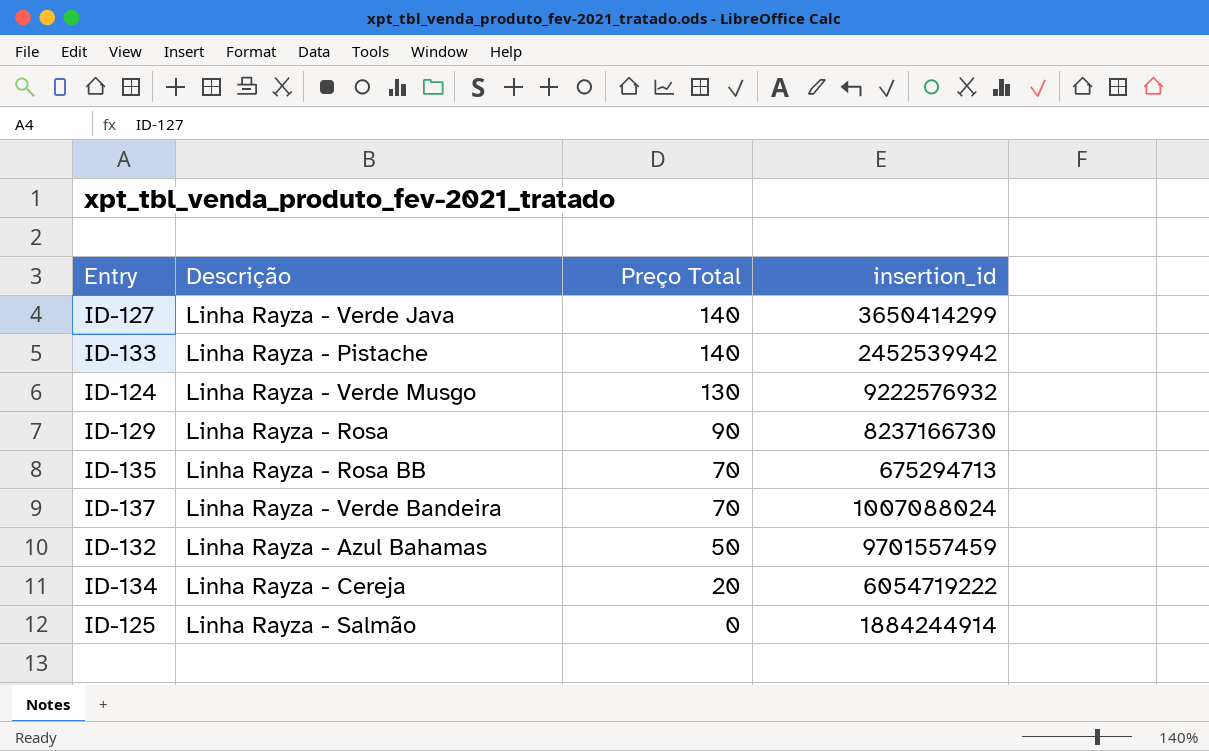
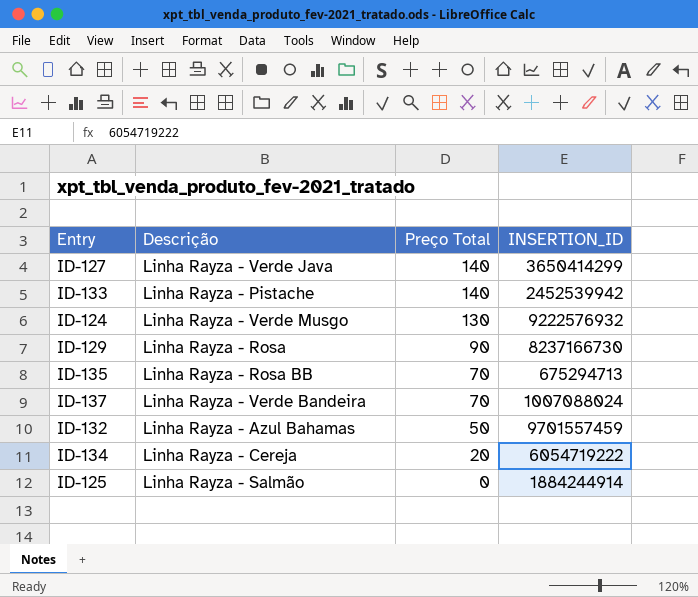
column name: insertion_id -> INSERTION_ID

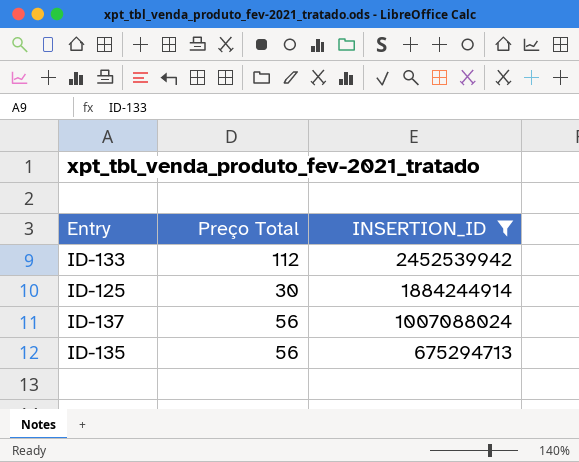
filter: none -> INSERTION_ID <= 2452539942
row order: Preço Total descending -> INSERTION_ID descending
column Descrição | position: 2 -> none
ID-133 | Preço Total: 140 -> 112
ID-125 | Preço Total: 0 -> 30
ID-137 | Preço Total: 70 -> 56
ID-135 | Preço Total: 70 -> 56

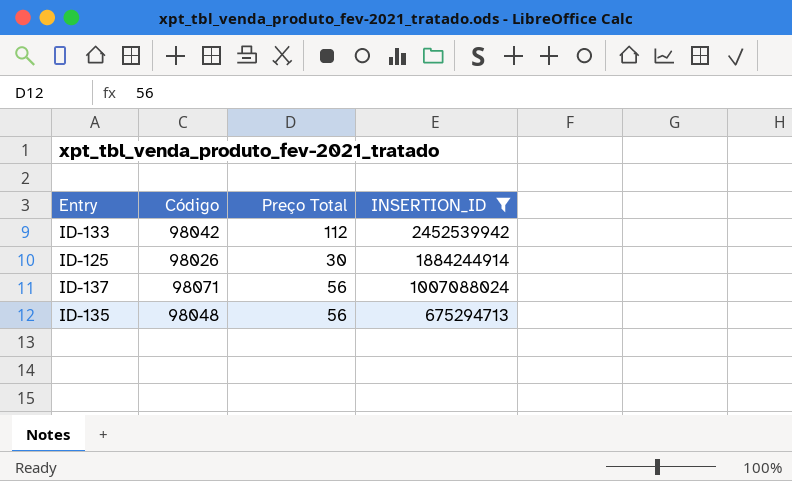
column Código | position: none -> 2

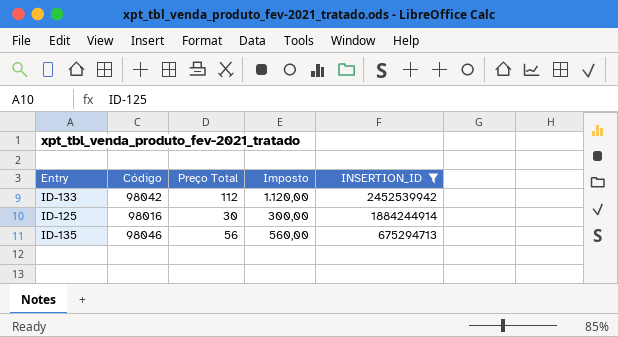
column Imposto | formula: none -> [Preço Total] * 10
row ID-137: 98071 | 56 | 1007088024 -> none
ID-125 | Código: 98026 -> 98016
ID-135 | Código: 98048 -> 98046

